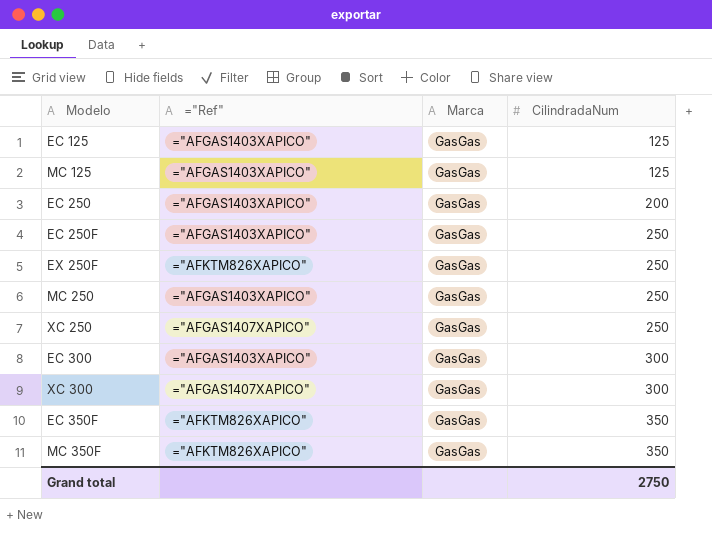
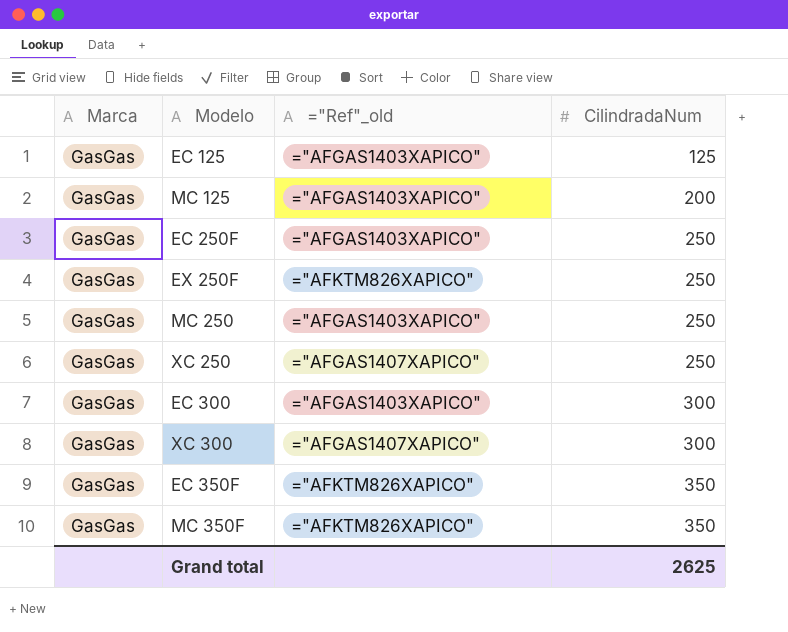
column Marca | position: 3 -> 1
column name: ="Ref" -> ="Ref"_old
row EC 250: ="AFGAS1403XAPICO" | GasGas | 200 -> none
MC 125 | CilindradaNum: 125 -> 200
Grand total | CilindradaNum: 2750 -> 2625

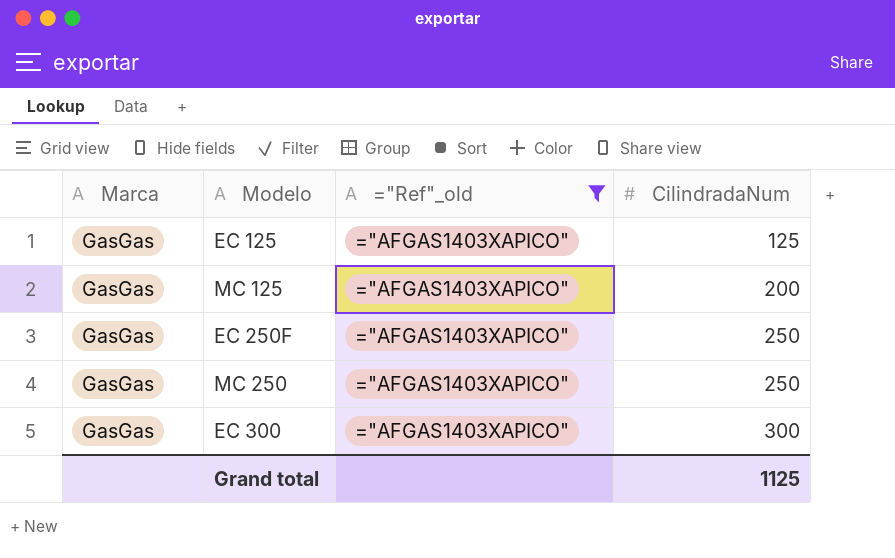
filter: none -> ="Ref"_old = ="AFGAS1403XAPICO"
Grand total | CilindradaNum: 2625 -> 1125

